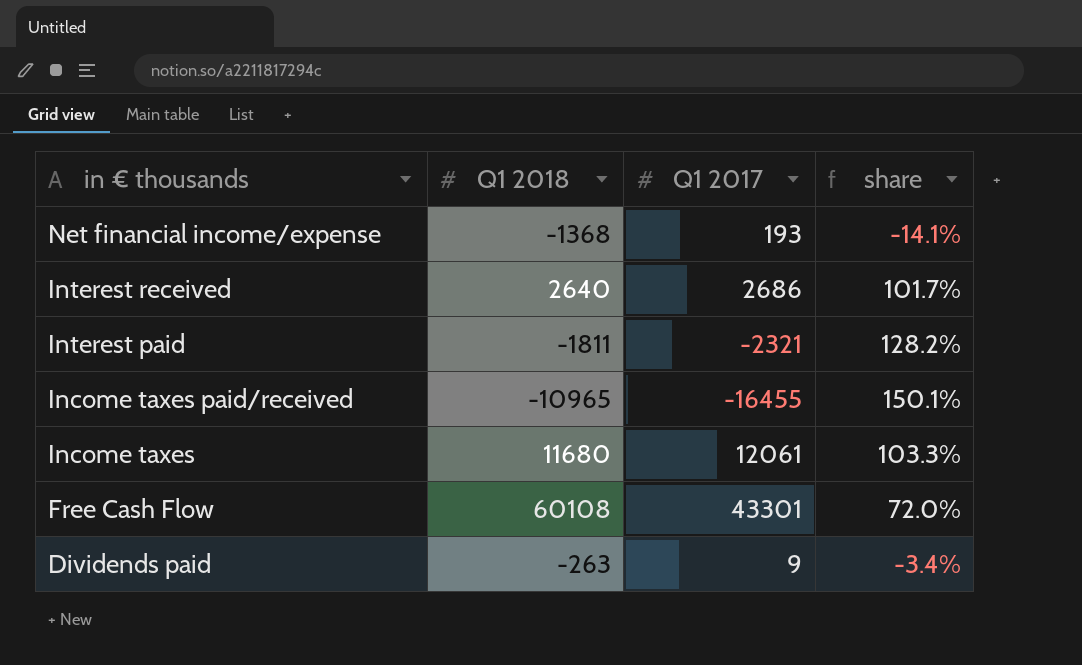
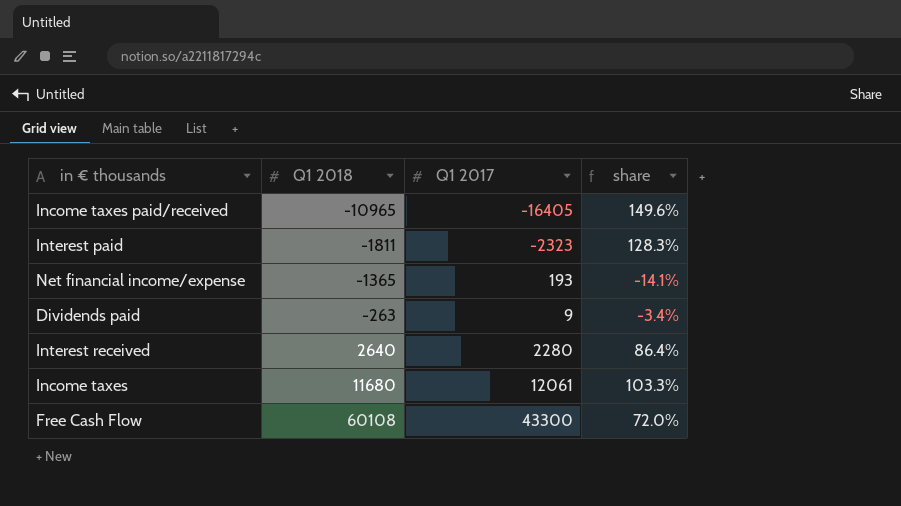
row order: in € thousands descending -> Q1 2018 ascending
Income taxes paid/received | Q1 2017: -16455 -> -16405
Income taxes paid/received | share: 150.1% -> 149.6%
Interest paid | Q1 2017: -2321 -> -2323
Interest paid | share: 128.2% -> 128.3%
Net financial income/expense | Q1 2018: -1368 -> -1365
Interest received | Q1 2017: 2686 -> 2280
Interest received | share: 101.7% -> 86.4%
Free Cash Flow | Q1 2017: 43301 -> 43300

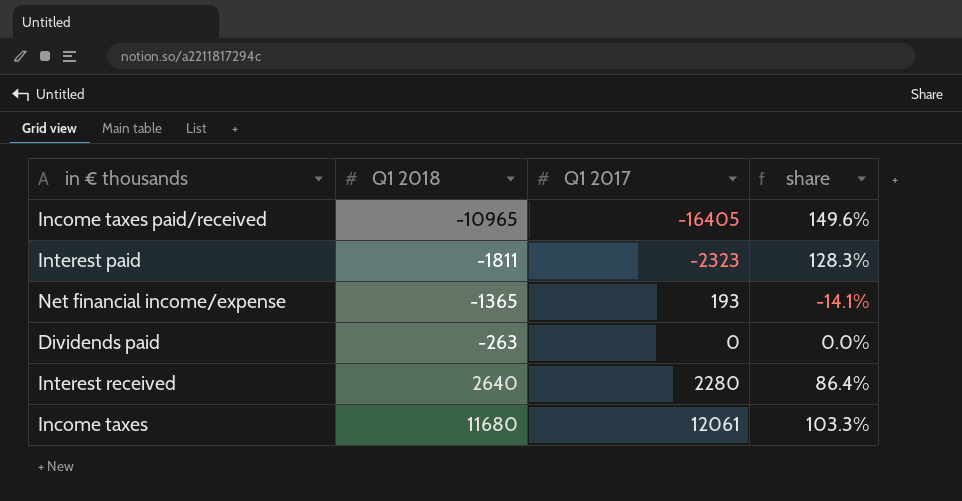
row Free Cash Flow: 60108 | 43300 | 72.0% -> none
Dividends paid | Q1 2017: 9 -> 0
Dividends paid | share: -3.4% -> 0.0%

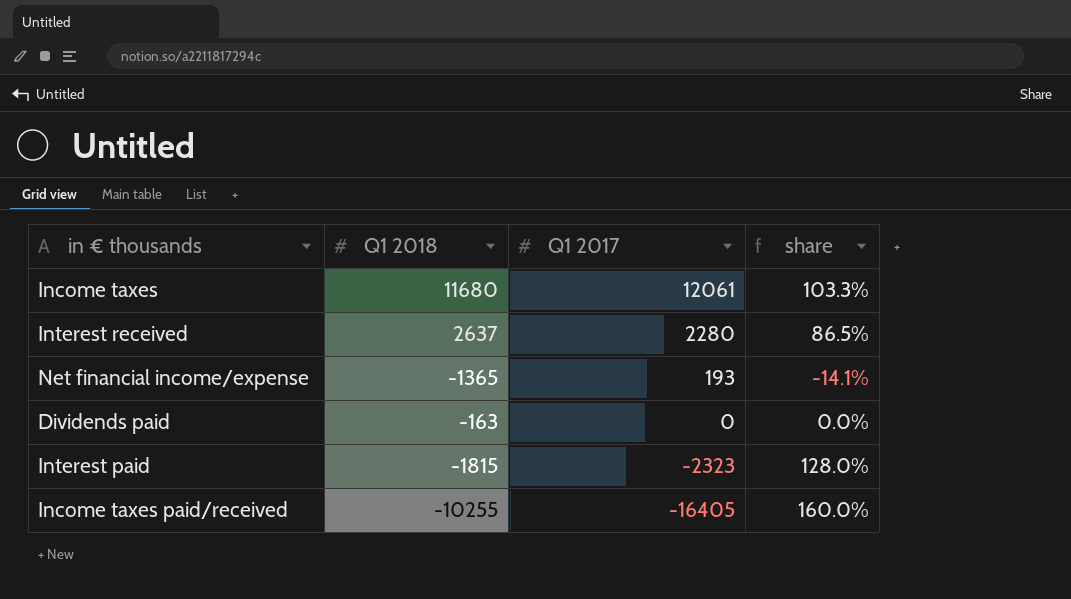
row order: Q1 2018 ascending -> Q1 2017 descending
Interest received | Q1 2018: 2640 -> 2637
Interest received | share: 86.4% -> 86.5%
Dividends paid | Q1 2018: -263 -> -163
Interest paid | Q1 2018: -1811 -> -1815
Interest paid | share: 128.3% -> 128.0%
Income taxes paid/received | Q1 2018: -10965 -> -10255
Income taxes paid/received | share: 149.6% -> 160.0%

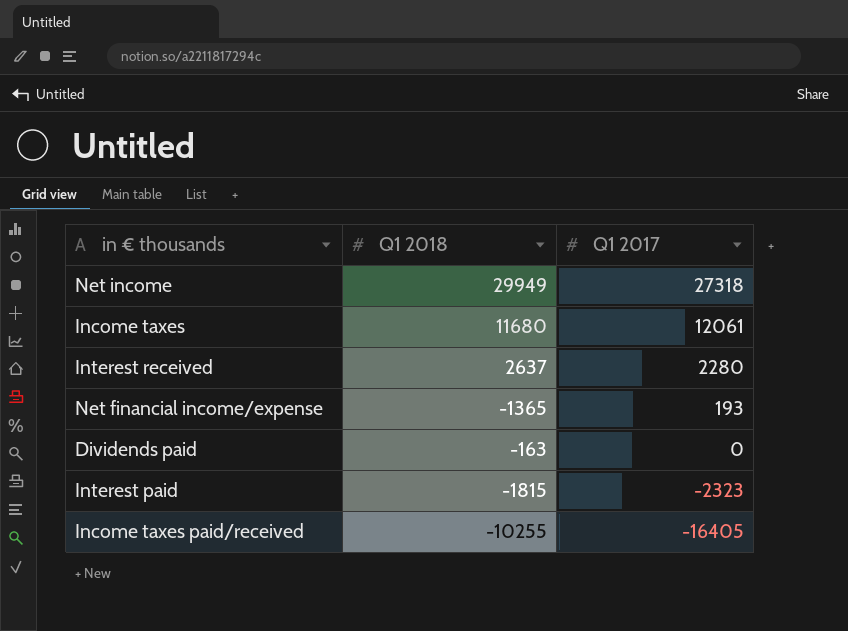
column share | formula: [Q1 2017] / [Q1 2018] -> none
row Net income: none -> 29949 | 27318

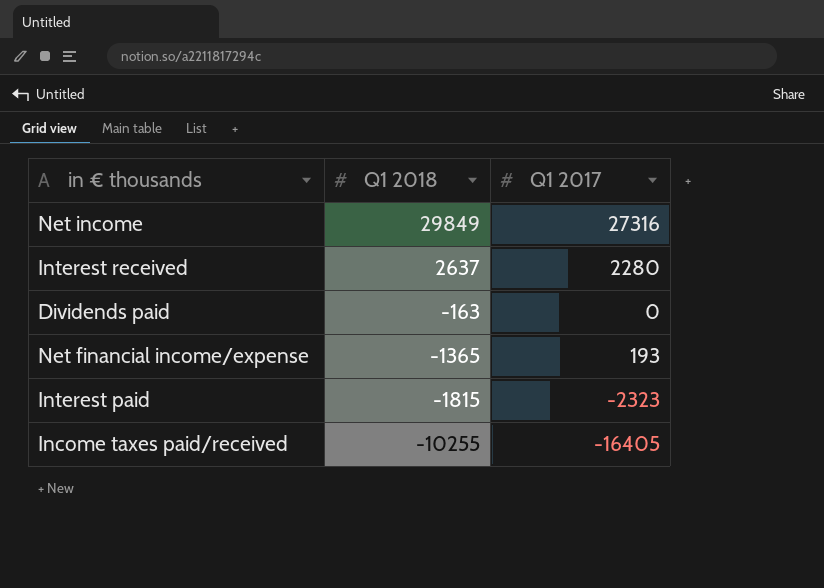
row order: Q1 2017 descending -> Q1 2018 descending
row Income taxes: 11680 | 12061 -> none
Net income | Q1 2018: 29949 -> 29849
Net income | Q1 2017: 27318 -> 27316

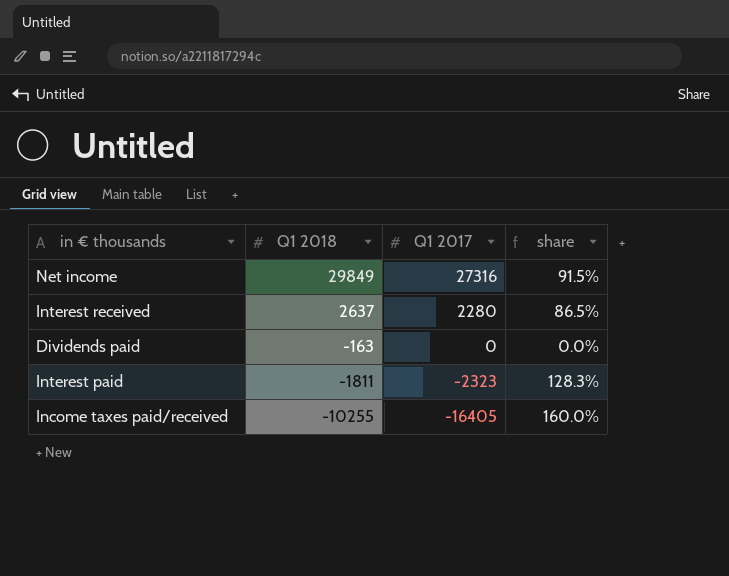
column share | formula: none -> [Q1 2017] / [Q1 2018]
row Net financial income/expense: -1365 | 193 -> none
Interest paid | Q1 2018: -1815 -> -1811

